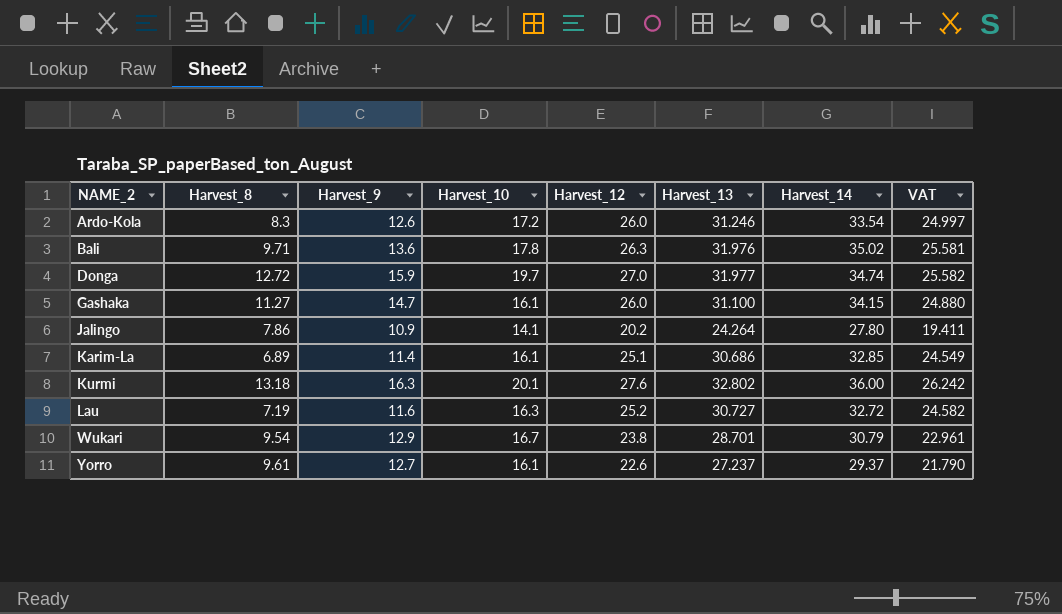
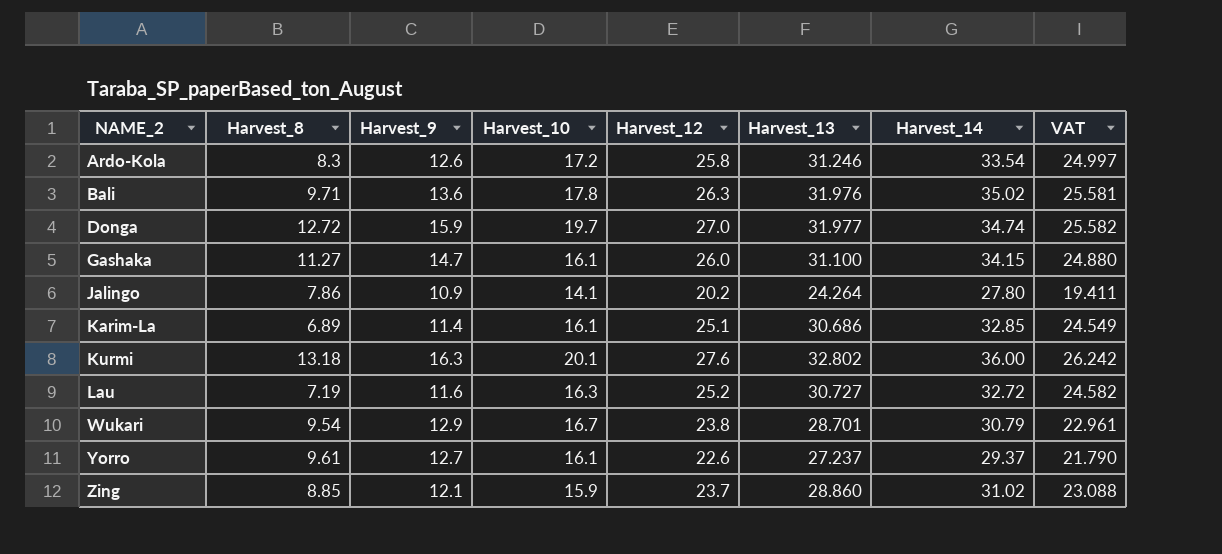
Ardo-Kola | Harvest_12: 26.0 -> 25.8
row Zing: none -> 8.85 | 12.1 | 15.9 | 23.7 | 28.860 | 31.02 | 23.088

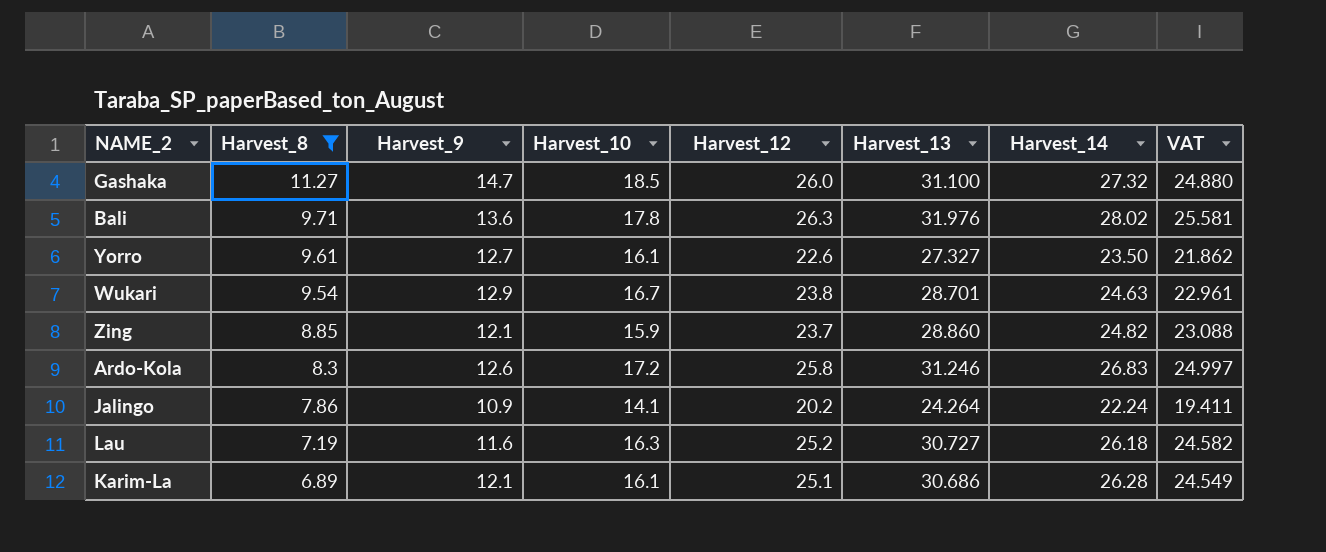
filter: none -> Harvest_8 <= 11.27
row order: NAME_2 ascending -> Harvest_8 descending
Gashaka | Harvest_10: 16.1 -> 18.5
Gashaka | Harvest_14: 34.15 -> 27.32
Bali | Harvest_14: 35.02 -> 28.02
Yorro | Harvest_13: 27.237 -> 27.327
Yorro | Harvest_14: 29.37 -> 23.50
Yorro | VAT: 21.790 -> 21.862
Wukari | Harvest_14: 30.79 -> 24.63
Zing | Harvest_14: 31.02 -> 24.82
Ardo-Kola | Harvest_14: 33.54 -> 26.83
Jalingo | Harvest_14: 27.80 -> 22.24
Lau | Harvest_14: 32.72 -> 26.18
Karim-La | Harvest_9: 11.4 -> 12.1
Karim-La | Harvest_14: 32.85 -> 26.28

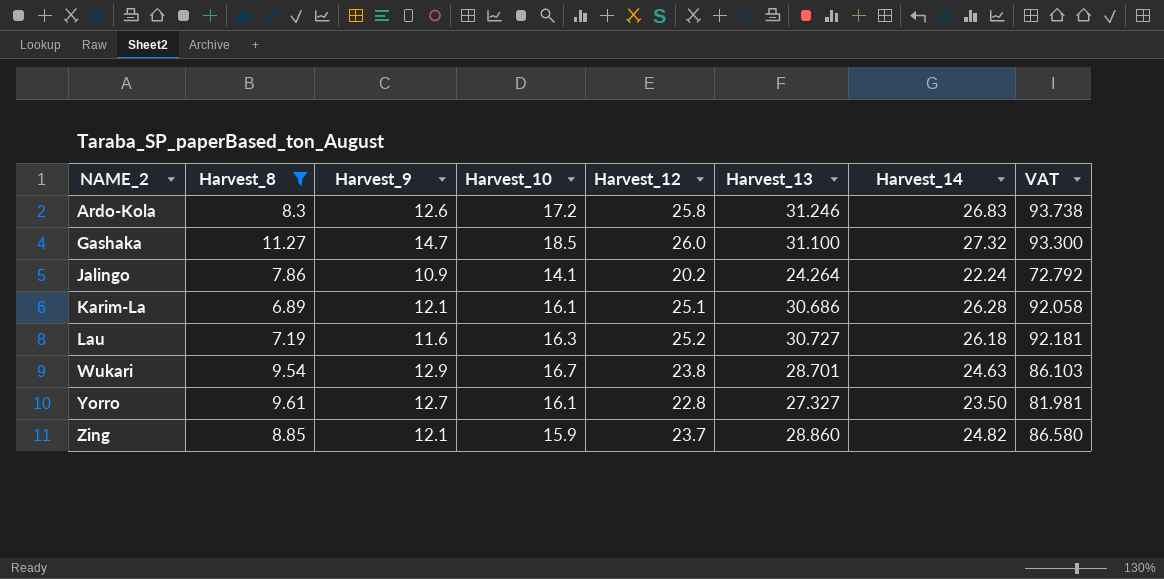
row order: Harvest_8 descending -> NAME_2 ascending
column VAT | formula: [Harvest_13] * 0.8 -> [Harvest_13] * 3
row Bali: 9.71 | 13.6 | 17.8 | 26.3 | 31.976 | 28.02 | 25.581 -> none
Yorro | Harvest_12: 22.6 -> 22.8

